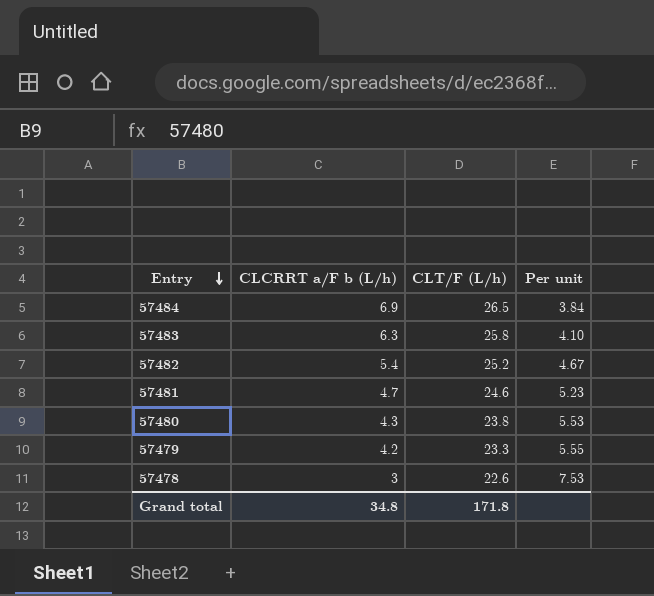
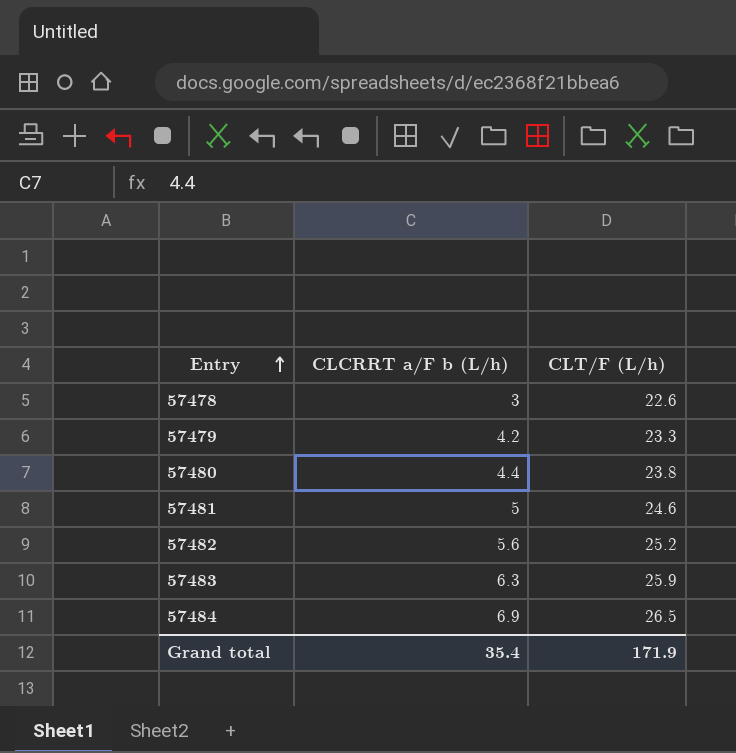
row order: Entry descending -> Entry ascending
column Per unit | formula: [CLT/F (L/h)] / [CLCRRT a/F b (L/h)] -> none
57480 | CLCRRT a/F b (L/h): 4.3 -> 4.4
57481 | CLCRRT a/F b (L/h): 4.7 -> 5
57482 | CLCRRT a/F b (L/h): 5.4 -> 5.6
57483 | CLT/F (L/h): 25.8 -> 25.9
Grand total | CLCRRT a/F b (L/h): 34.8 -> 35.4
Grand total | CLT/F (L/h): 171.8 -> 171.9

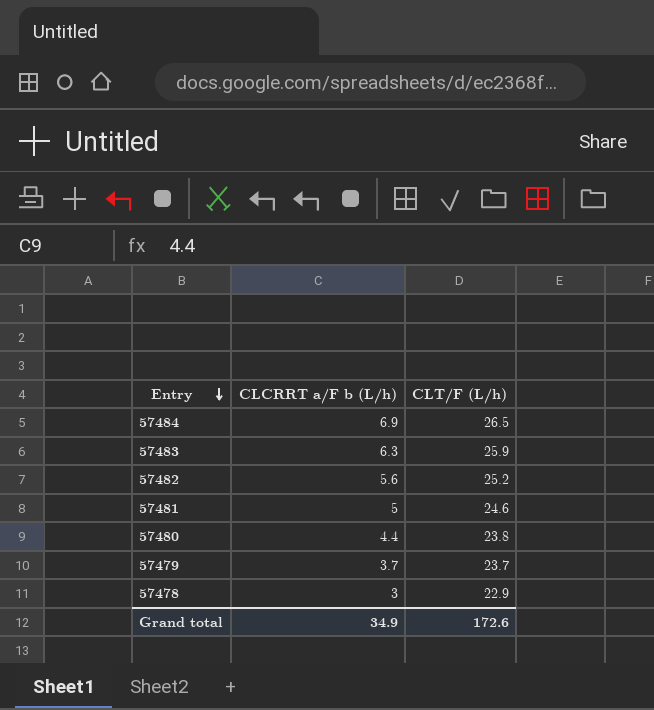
row order: Entry ascending -> Entry descending
57479 | CLCRRT a/F b (L/h): 4.2 -> 3.7
57479 | CLT/F (L/h): 23.3 -> 23.7
57478 | CLT/F (L/h): 22.6 -> 22.9
Grand total | CLCRRT a/F b (L/h): 35.4 -> 34.9
Grand total | CLT/F (L/h): 171.9 -> 172.6

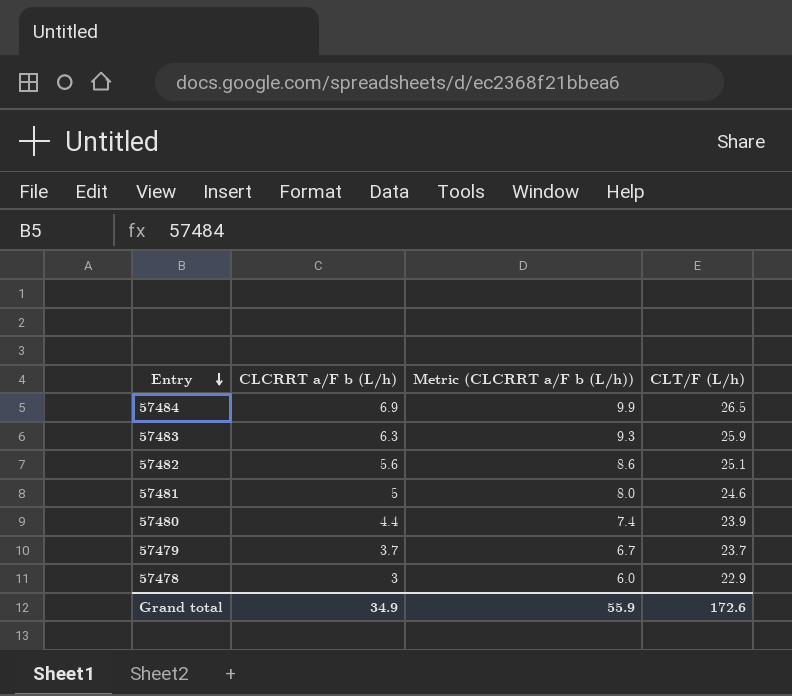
column Metric (CLCRRT a/F b (L/h)) | formula: none -> [CLCRRT a/F b (L/h)] + 3
57482 | CLT/F (L/h): 25.2 -> 25.1
57480 | CLT/F (L/h): 23.8 -> 23.9

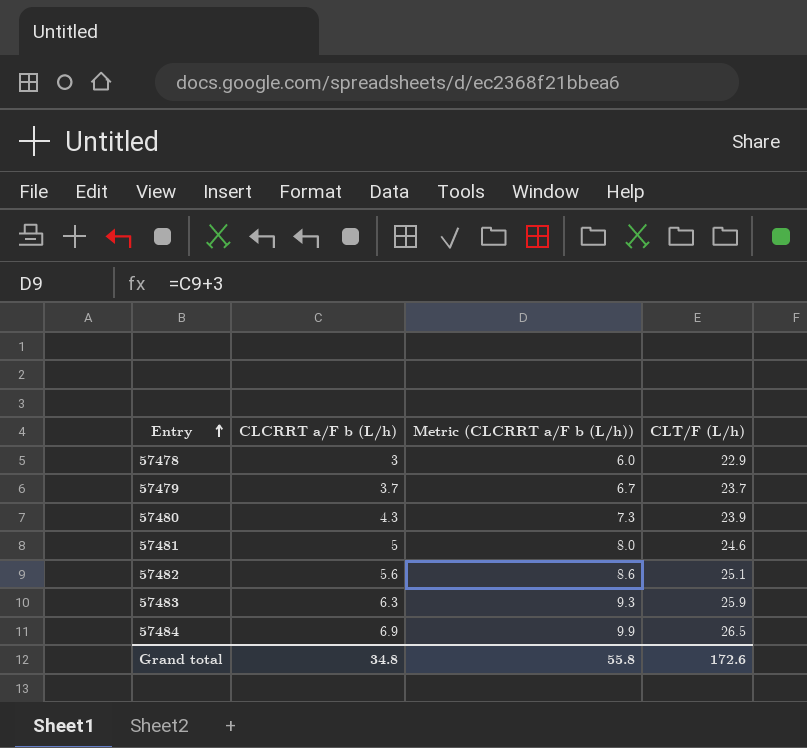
row order: Entry descending -> Entry ascending
57480 | CLCRRT a/F b (L/h): 4.4 -> 4.3
57480 | Metric (CLCRRT a/F b (L/h)): 7.4 -> 7.3
Grand total | CLCRRT a/F b (L/h): 34.9 -> 34.8
Grand total | Metric (CLCRRT a/F b (L/h)): 55.9 -> 55.8

